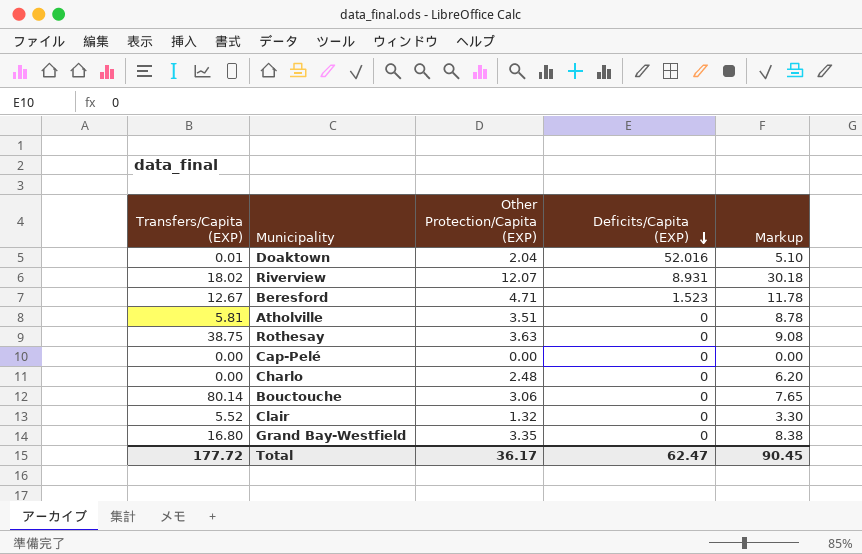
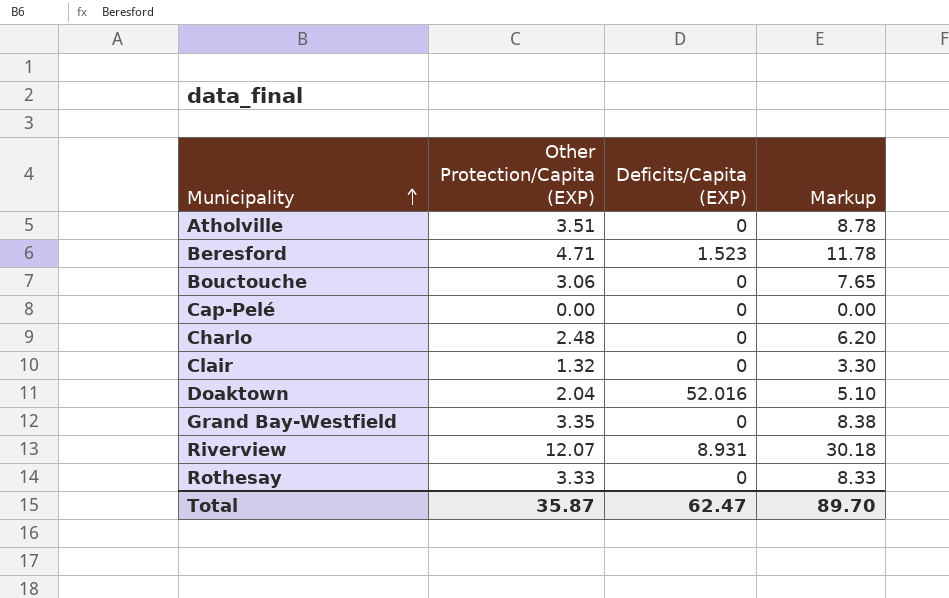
row order: Deficits/Capita (EXP) descending -> Municipality ascending
column Transfers/Capita (EXP) | position: 1 -> none
Rothesay | Other Protection/Capita (EXP): 3.63 -> 3.33
Rothesay | Markup: 9.08 -> 8.33
Total | Other Protection/Capita (EXP): 36.17 -> 35.87
Total | Markup: 90.45 -> 89.70

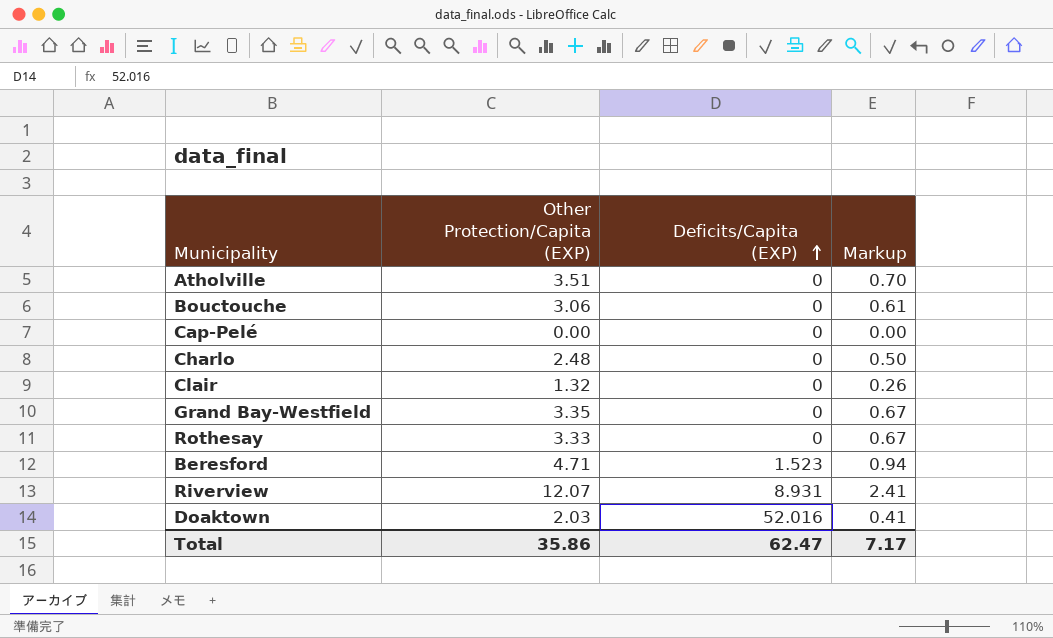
row order: Municipality ascending -> Deficits/Capita (EXP) ascending
column Markup | formula: [Other Protection/Capita (EXP)] * 2.5 -> [Other Protection/Capita (EXP)] * 0.2
Doaktown | Other Protection/Capita (EXP): 2.04 -> 2.03
Total | Other Protection/Capita (EXP): 35.87 -> 35.86
Total | Markup: 89.70 -> 7.17

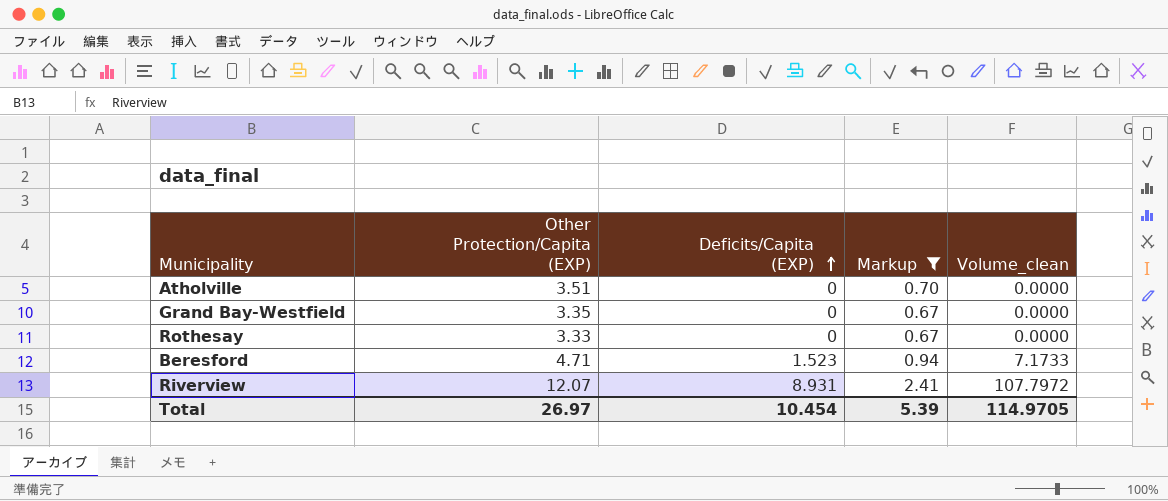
filter: none -> Markup >= 0.67
column Volume_clean | formula: none -> [Other Protection/Capita (EXP)] * [Deficits/Capita (EXP)]
Total | Other Protection/Capita (EXP): 35.86 -> 26.97
Total | Deficits/Capita (EXP): 62.47 -> 10.454
Total | Markup: 7.17 -> 5.39

